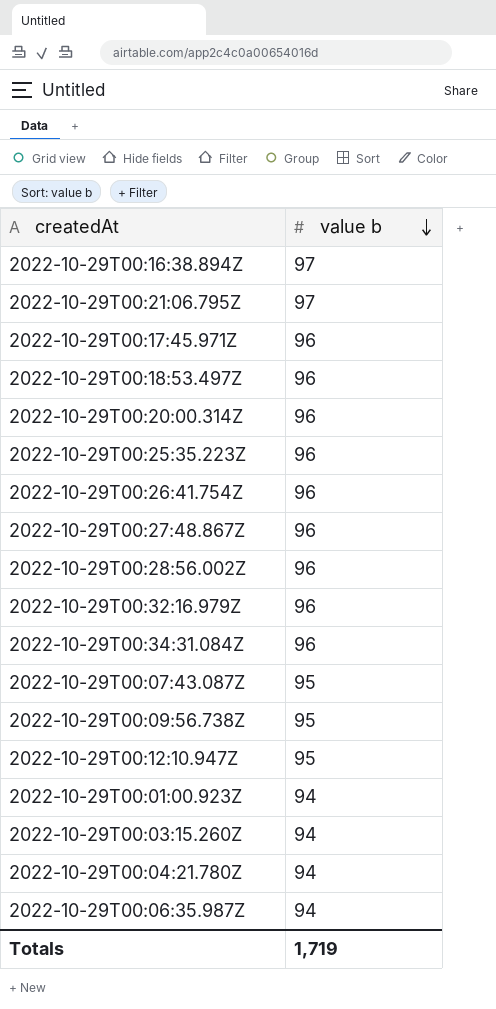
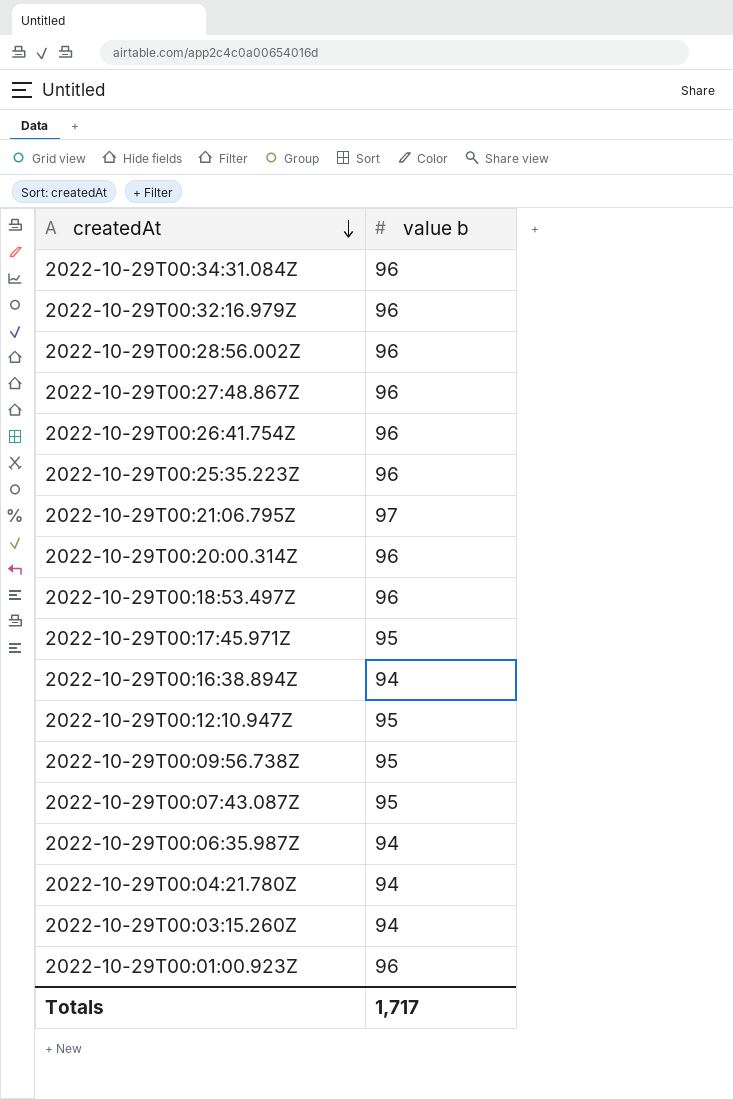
row order: value b descending -> createdAt descending
2022-10-29T00:17:45.971Z | value b: 96 -> 95
2022-10-29T00:16:38.894Z | value b: 97 -> 94
2022-10-29T00:01:00.923Z | value b: 94 -> 96
Totals | value b: 1,719 -> 1,717

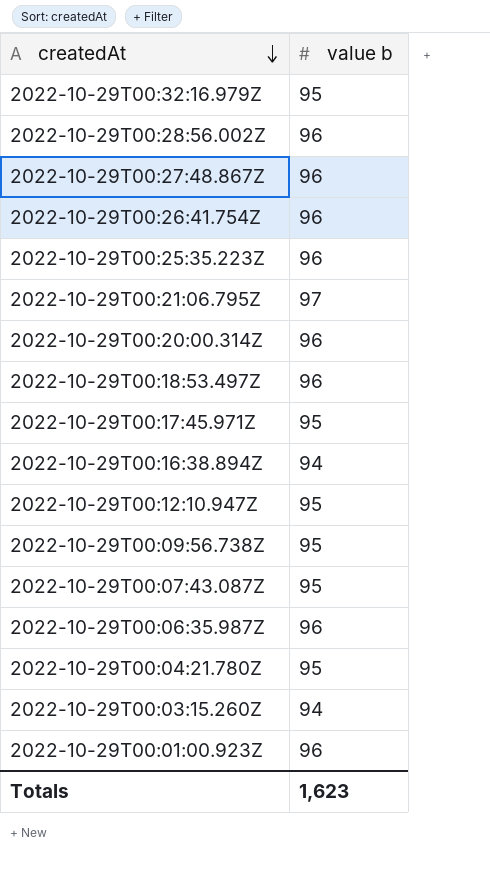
row 2022-10-29T00:34:31.084Z: 96 -> none
2022-10-29T00:32:16.979Z | value b: 96 -> 95
2022-10-29T00:06:35.987Z | value b: 94 -> 96
2022-10-29T00:04:21.780Z | value b: 94 -> 95
Totals | value b: 1,717 -> 1,623

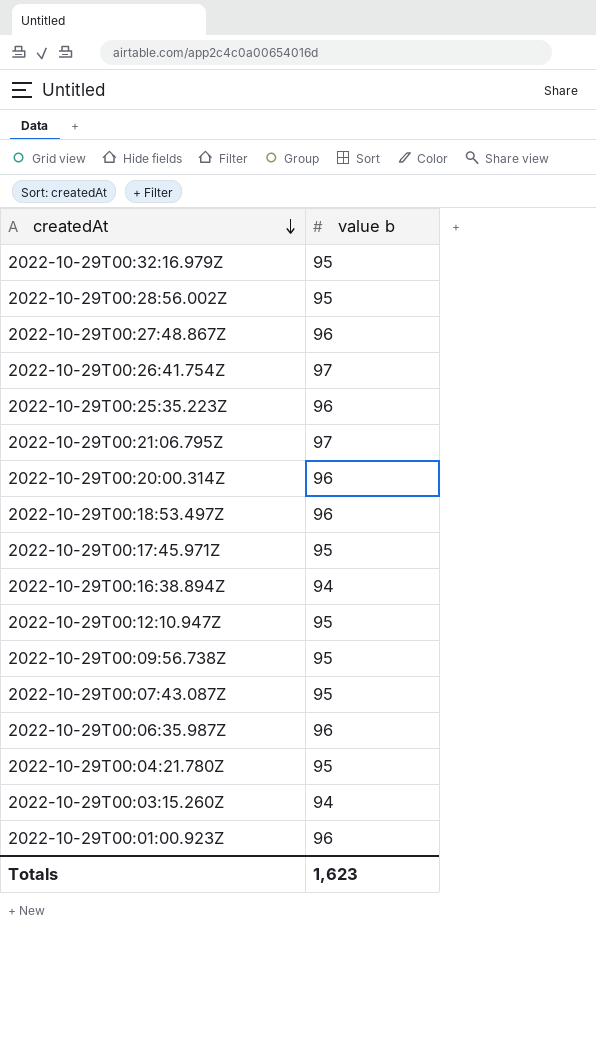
2022-10-29T00:28:56.002Z | value b: 96 -> 95
2022-10-29T00:26:41.754Z | value b: 96 -> 97

